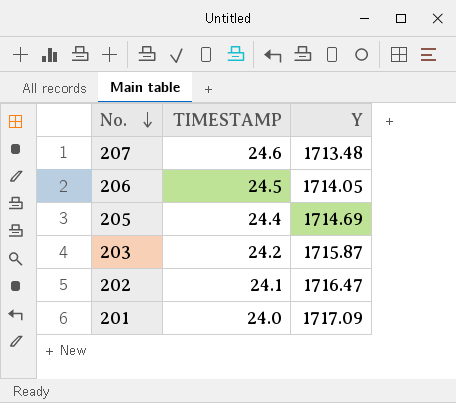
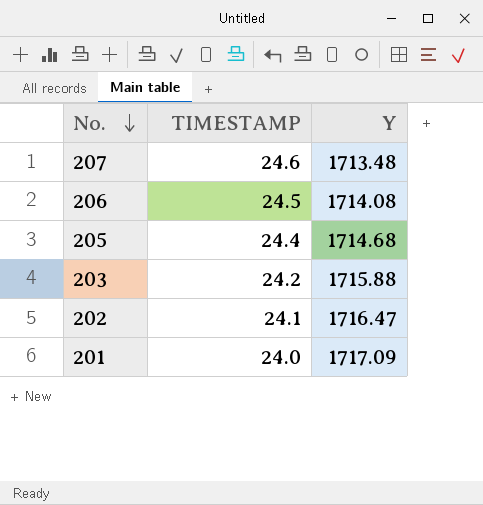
206 | Y: 1714.05 -> 1714.08
205 | Y: 1714.69 -> 1714.68
203 | Y: 1715.87 -> 1715.88

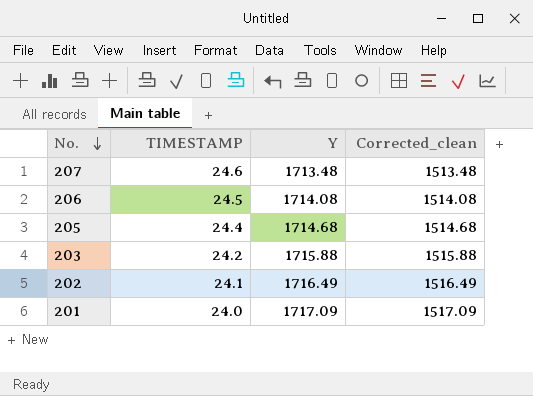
column Corrected_clean | formula: none -> [Y] - 200
202 | Y: 1716.47 -> 1716.49

